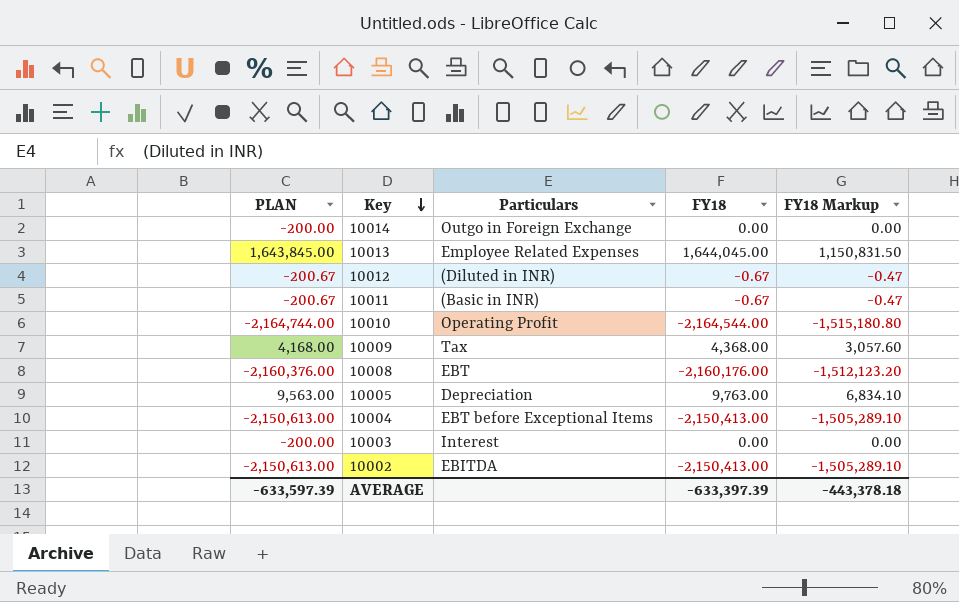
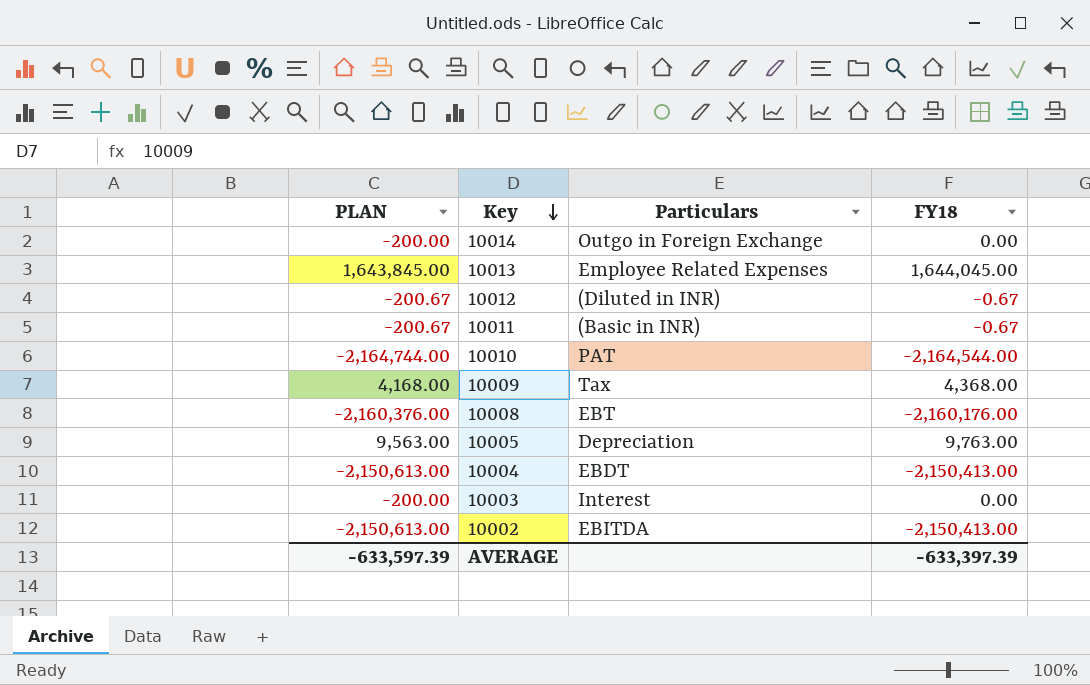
column FY18 Markup | formula: [FY18] * 0.7 -> none
10010 | Particulars: Operating Profit -> PAT
10004 | Particulars: EBT before Exceptional Items -> EBDT

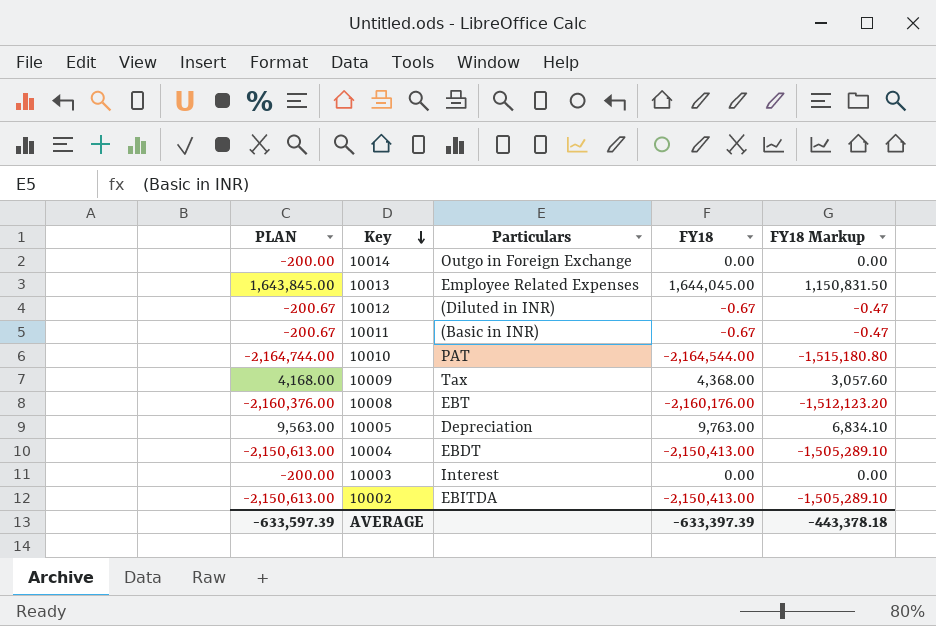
column FY18 Markup | formula: none -> [FY18] * 0.7

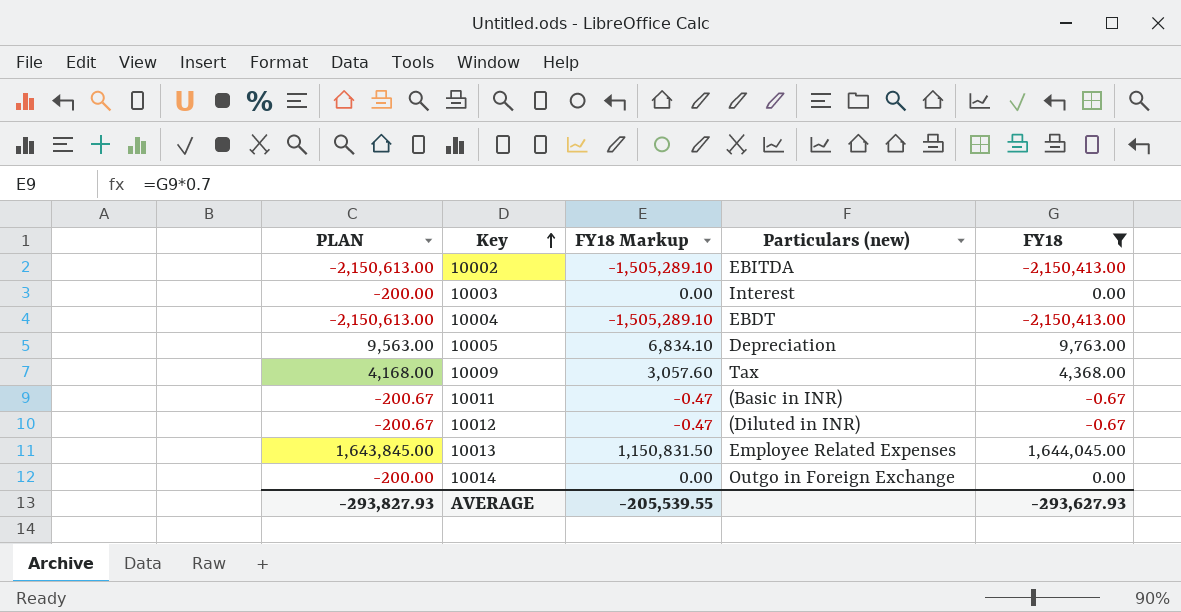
filter: none -> FY18 >= -2,150,413.00
row order: Key descending -> Key ascending
column FY18 Markup | position: 5 -> 3
column name: Particulars -> Particulars (new)
AVERAGE | PLAN: -633,597.39 -> -293,827.93
AVERAGE | FY18 Markup: -443,378.18 -> -205,539.55
AVERAGE | FY18: -633,397.39 -> -293,627.93

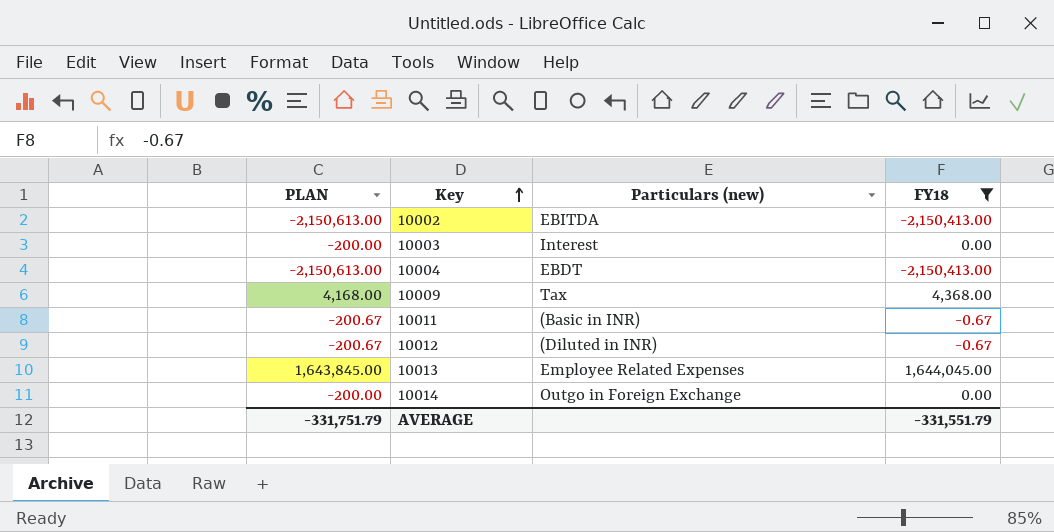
column FY18 Markup | formula: [FY18] * 0.7 -> none
row 10005: 9,563.00 | 6,834.10 | Depreciation | 9,763.00 -> none
AVERAGE | PLAN: -293,827.93 -> -331,751.79
AVERAGE | FY18: -293,627.93 -> -331,551.79

